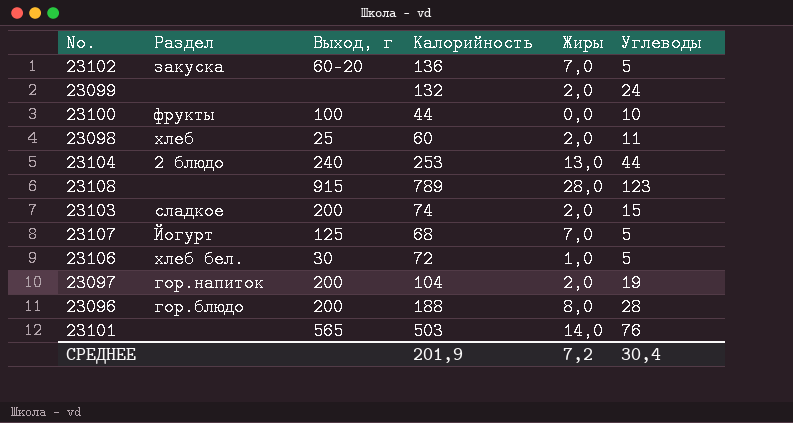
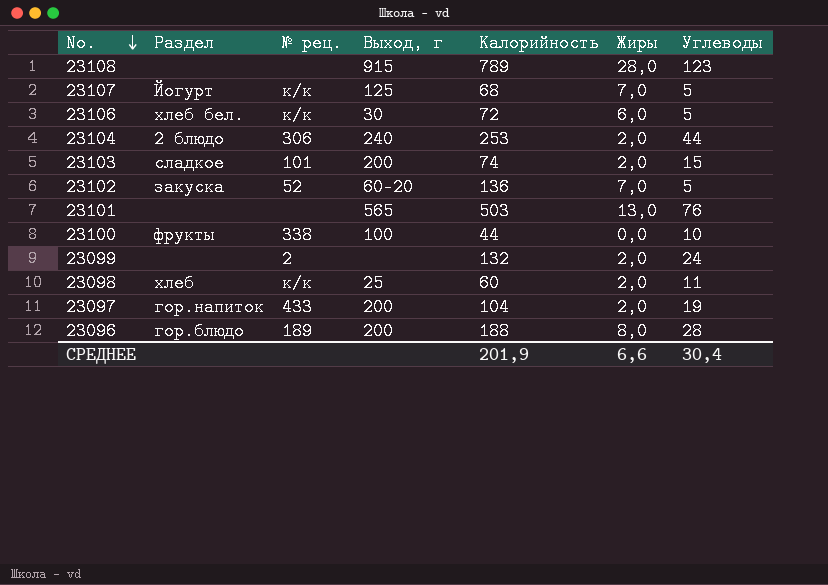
row order: none -> No. descending
column № рец. | position: none -> 3
23106 | Жиры: 1,0 -> 6,0
23104 | Жиры: 13,0 -> 2,0
23101 | Жиры: 14,0 -> 13,0
СРЕДНЕЕ | Жиры: 7,2 -> 6,6

